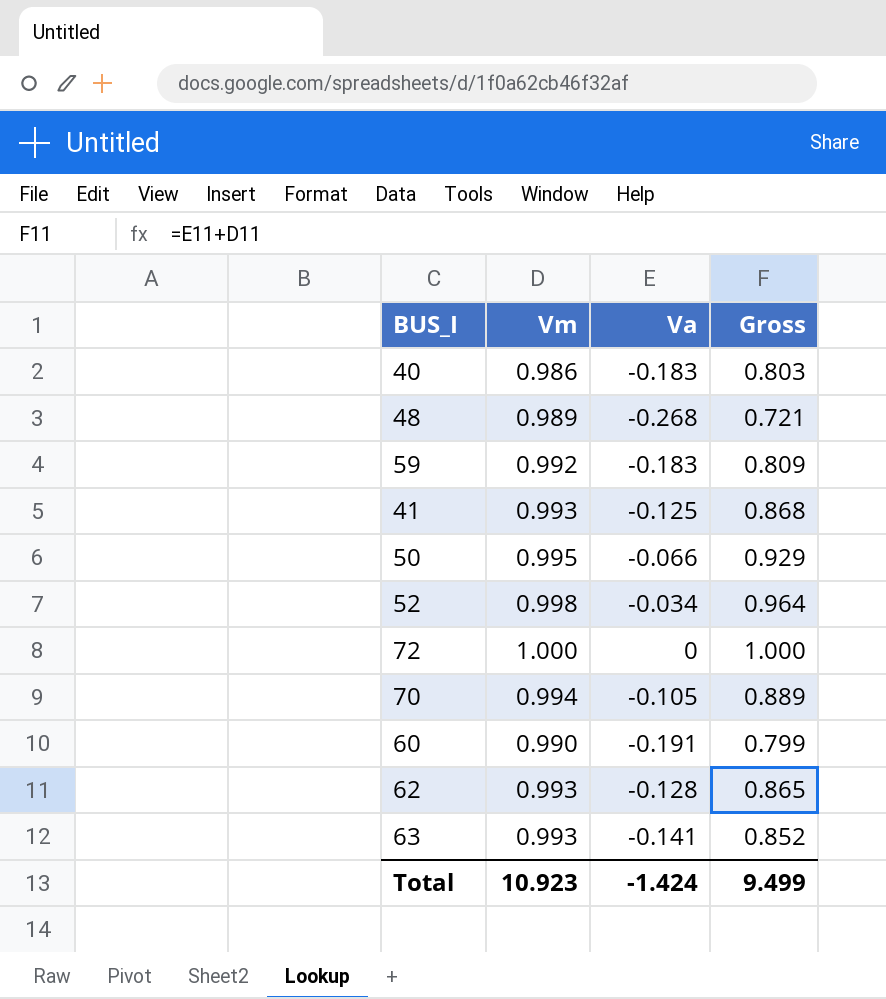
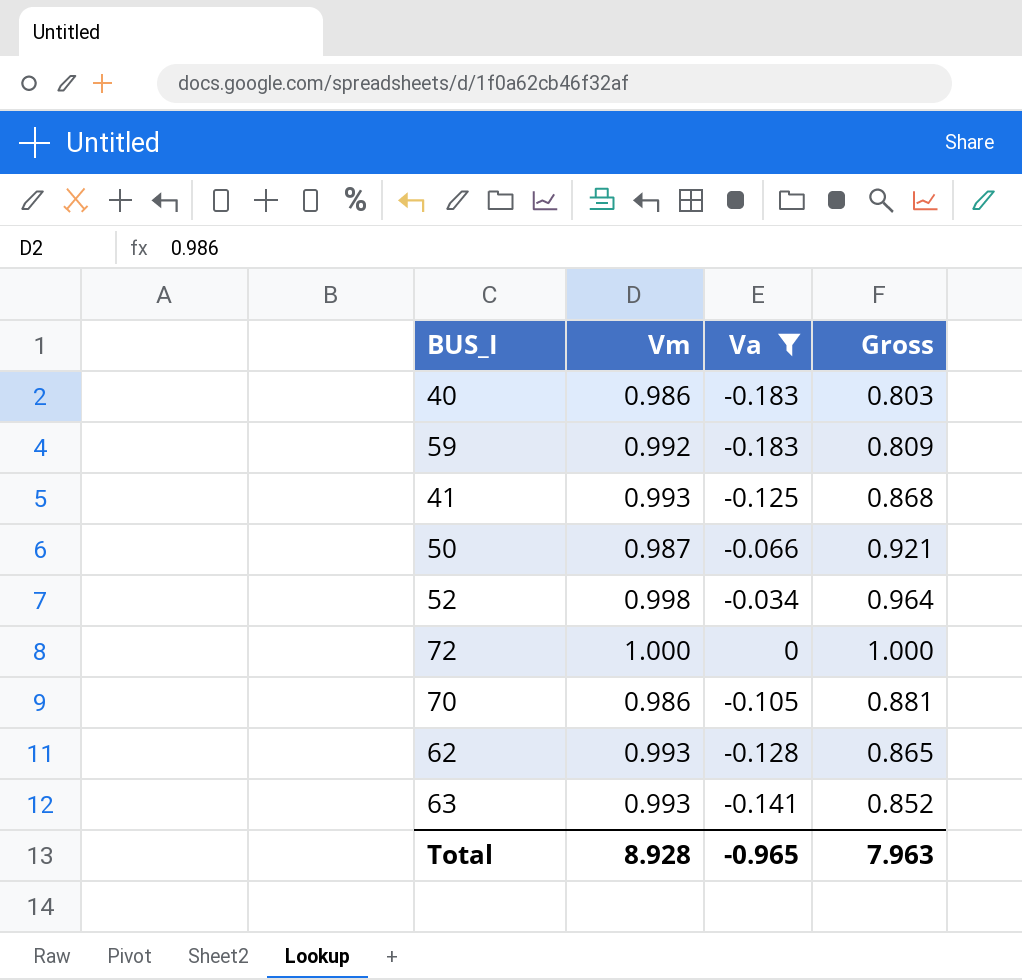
filter: none -> Va >= -0.183
50 | Vm: 0.995 -> 0.987
50 | Gross: 0.929 -> 0.921
70 | Vm: 0.994 -> 0.986
70 | Gross: 0.889 -> 0.881
Total | Vm: 10.923 -> 8.928
Total | Va: -1.424 -> -0.965
Total | Gross: 9.499 -> 7.963

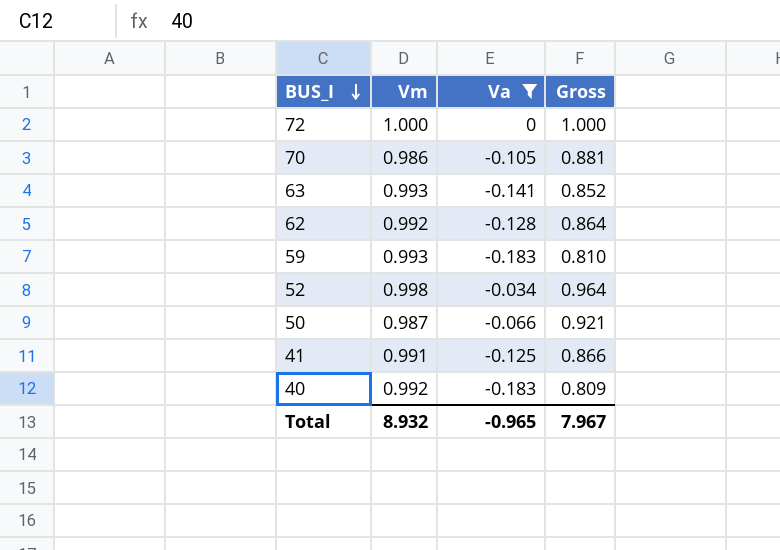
row order: none -> BUS_I descending
62 | Vm: 0.993 -> 0.992
62 | Gross: 0.865 -> 0.864
59 | Vm: 0.992 -> 0.993
59 | Gross: 0.809 -> 0.810
41 | Vm: 0.993 -> 0.991
41 | Gross: 0.868 -> 0.866
40 | Vm: 0.986 -> 0.992
40 | Gross: 0.803 -> 0.809
Total | Vm: 8.928 -> 8.932
Total | Gross: 7.963 -> 7.967

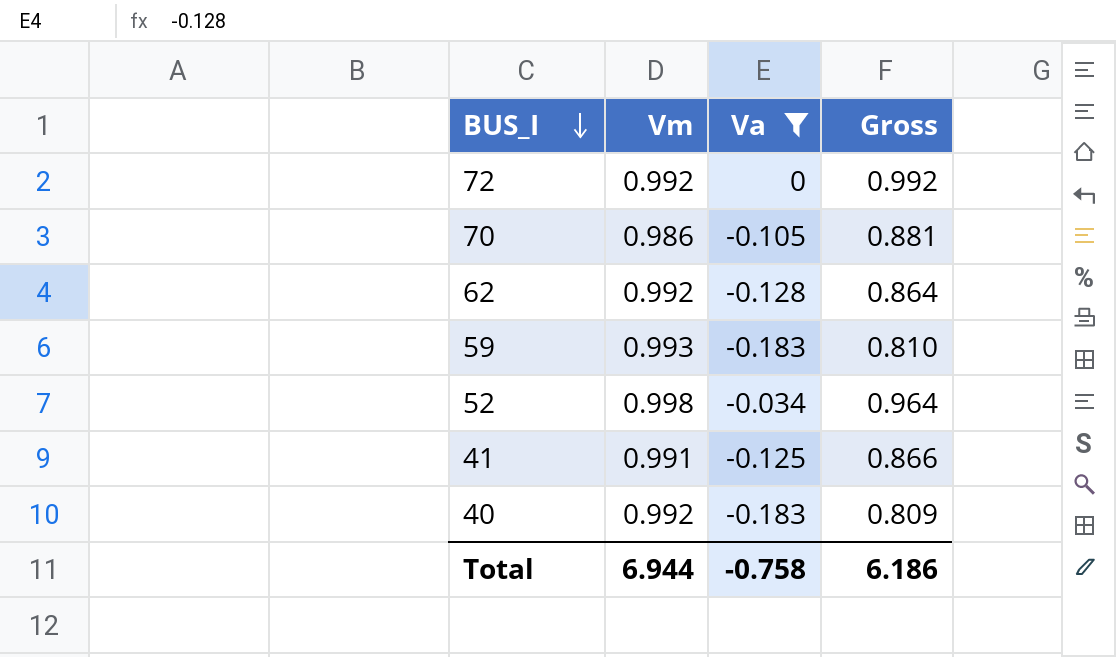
row 63: 0.993 | -0.141 | 0.852 -> none
row 50: 0.987 | -0.066 | 0.921 -> none
72 | Vm: 1.000 -> 0.992
72 | Gross: 1.000 -> 0.992
Total | Vm: 8.932 -> 6.944
Total | Va: -0.965 -> -0.758
Total | Gross: 7.967 -> 6.186

